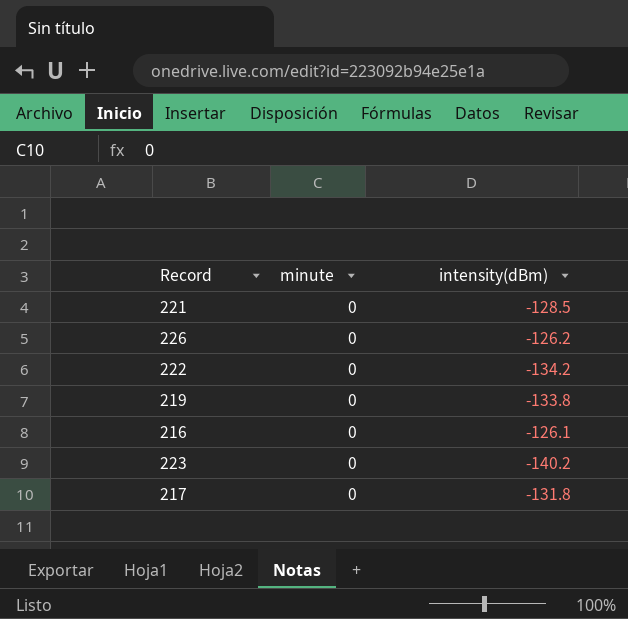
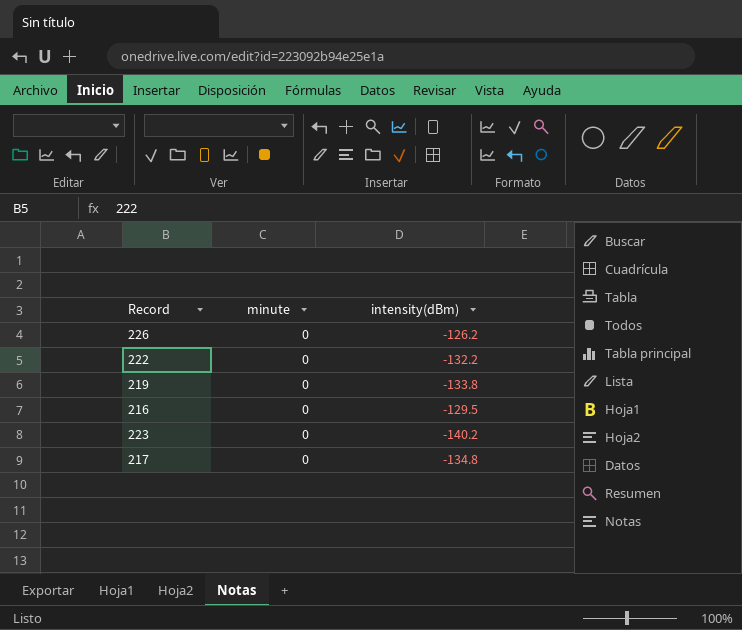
row 221: 0 | -128.5 -> none
222 | intensity(dBm): -134.2 -> -132.2
216 | intensity(dBm): -126.1 -> -129.5
217 | intensity(dBm): -131.8 -> -134.8

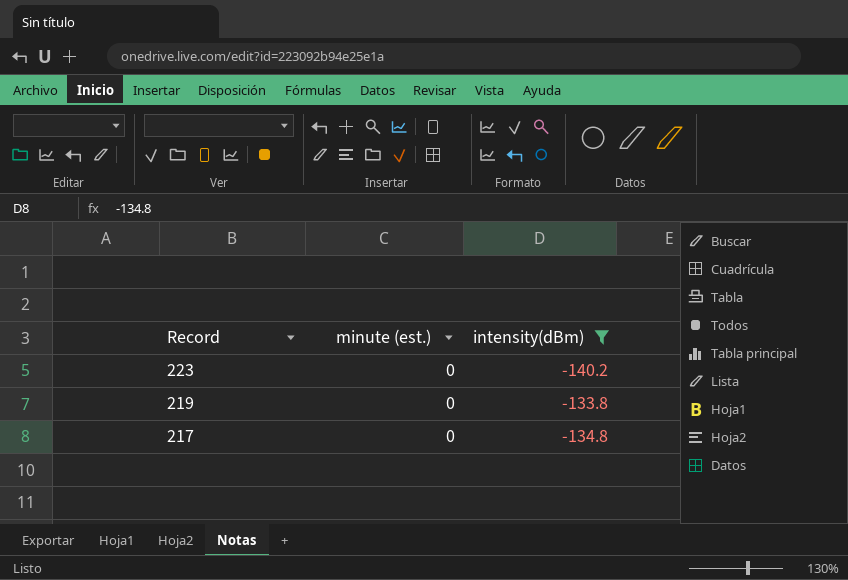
filter: none -> intensity(dBm) <= -133.8
row order: none -> Record descending
column name: minute -> minute (est.)

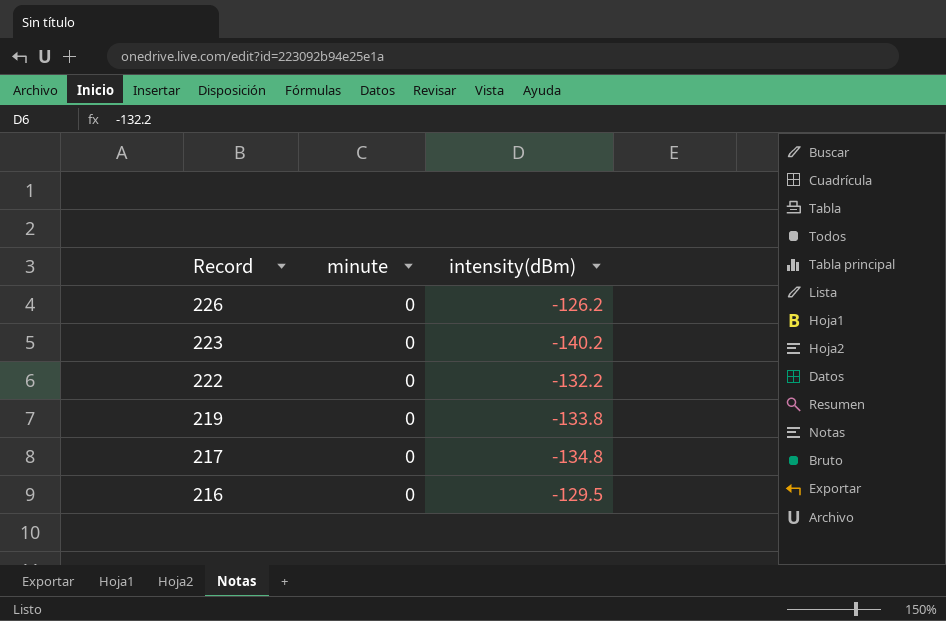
filter: intensity(dBm) <= -133.8 -> none
column name: minute (est.) -> minute

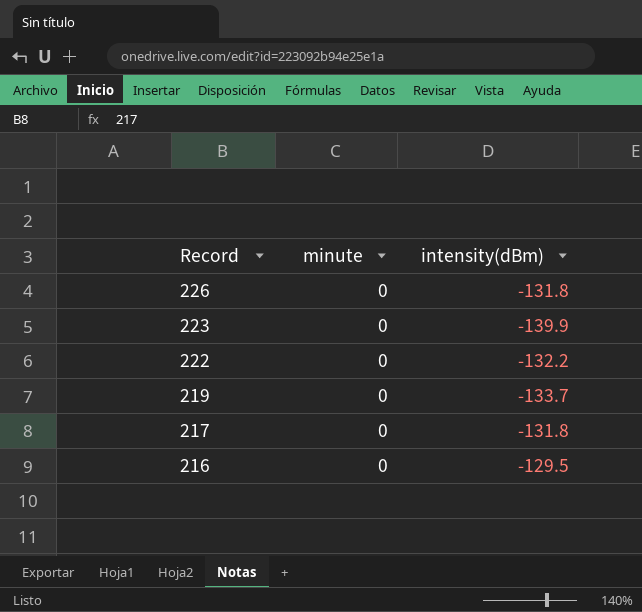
226 | intensity(dBm): -126.2 -> -131.8
223 | intensity(dBm): -140.2 -> -139.9
219 | intensity(dBm): -133.8 -> -133.7
217 | intensity(dBm): -134.8 -> -131.8

